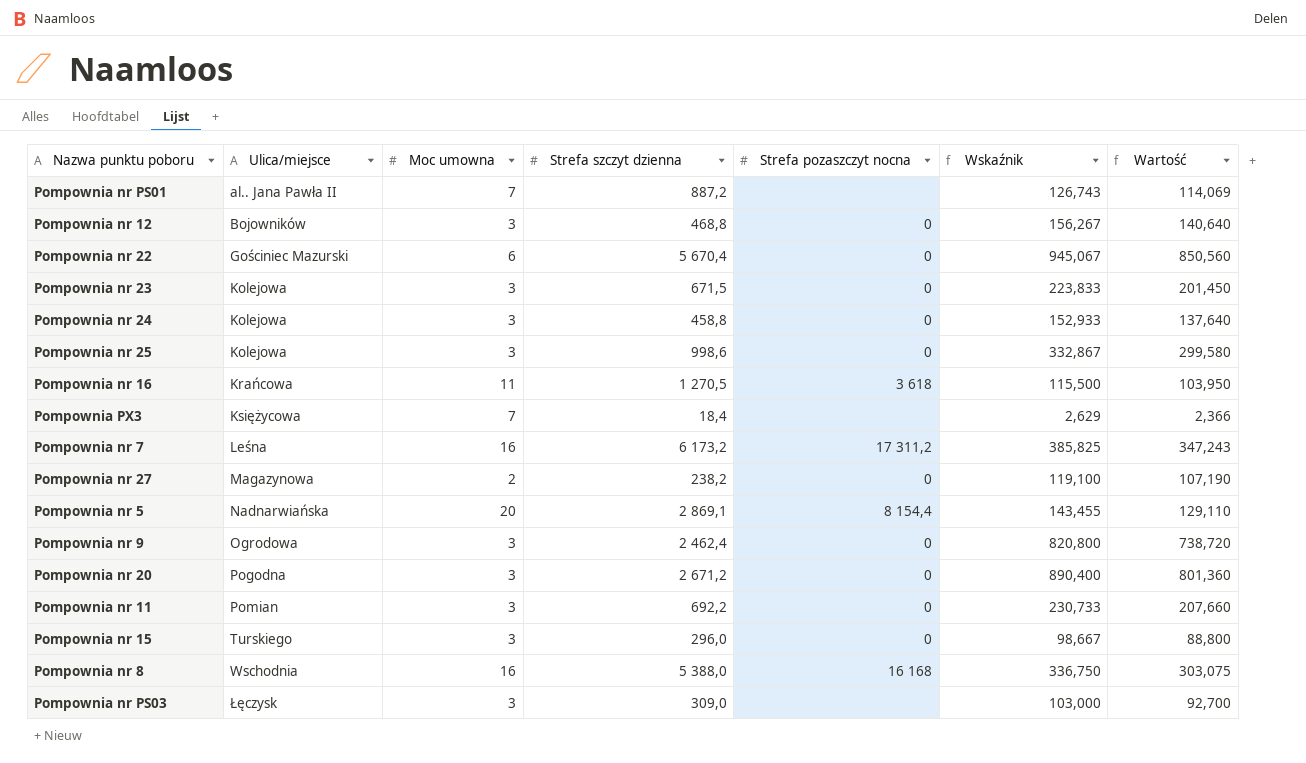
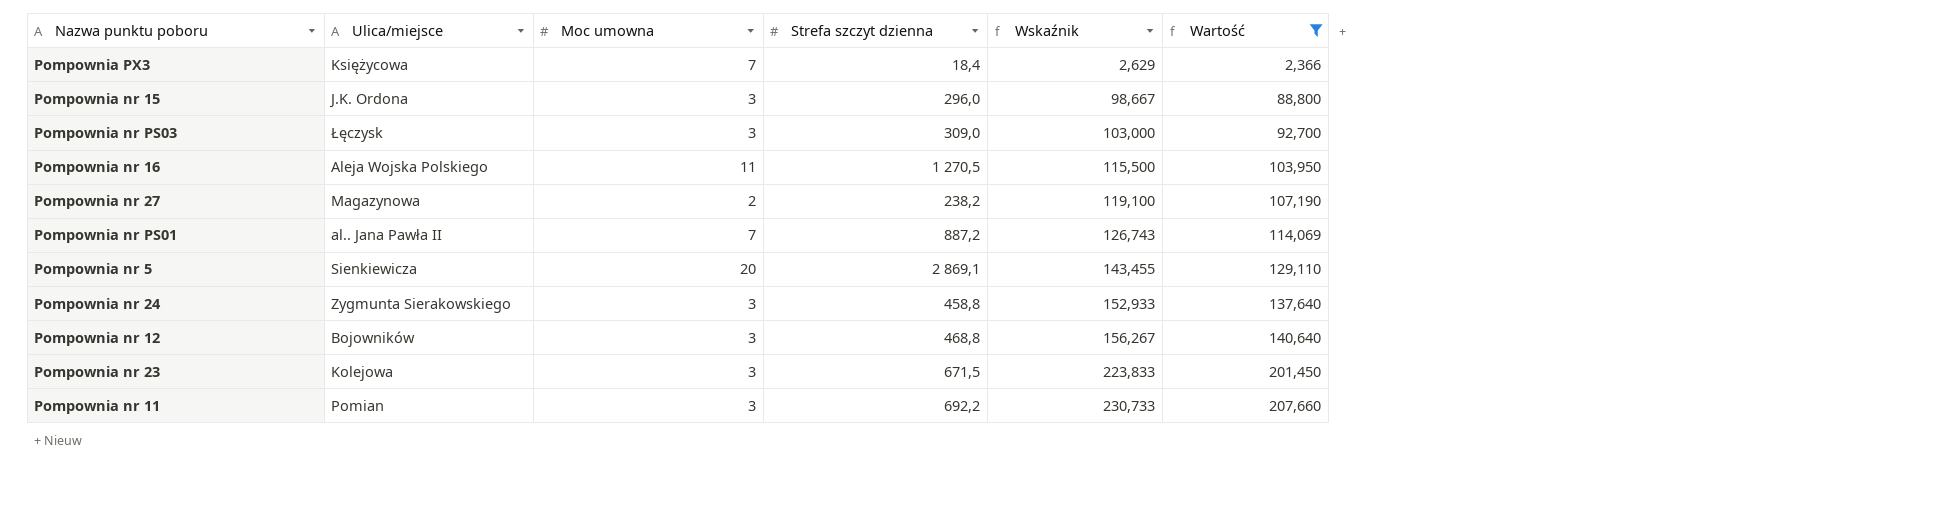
filter: none -> Wartość <= 207,660
row order: Ulica/miejsce ascending -> Wskaźnik ascending
column Strefa pozaszczyt nocna | position: 5 -> none
Pompownia nr 15 | Ulica/miejsce: Turskiego -> J.K. Ordona
Pompownia nr 16 | Ulica/miejsce: Krańcowa -> Aleja Wojska Polskiego
Pompownia nr 5 | Ulica/miejsce: Nadnarwiańska -> Sienkiewicza
Pompownia nr 24 | Ulica/miejsce: Kolejowa -> Zygmunta Sierakowskiego

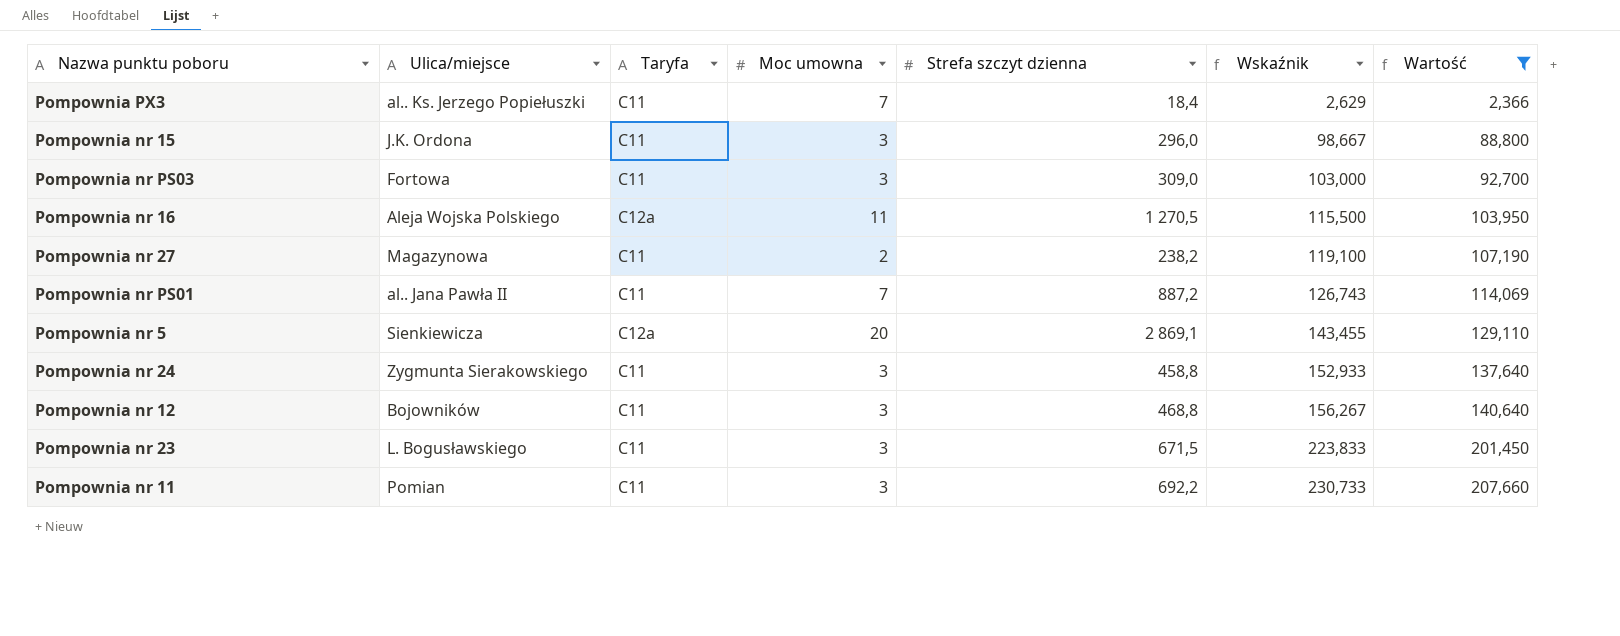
column Taryfa | position: none -> 3
Pompownia PX3 | Ulica/miejsce: Księżycowa -> al.. Ks. Jerzego Popiełuszki
Pompownia nr PS03 | Ulica/miejsce: Łęczysk -> Fortowa
Pompownia nr 23 | Ulica/miejsce: Kolejowa -> L. Bogusławskiego

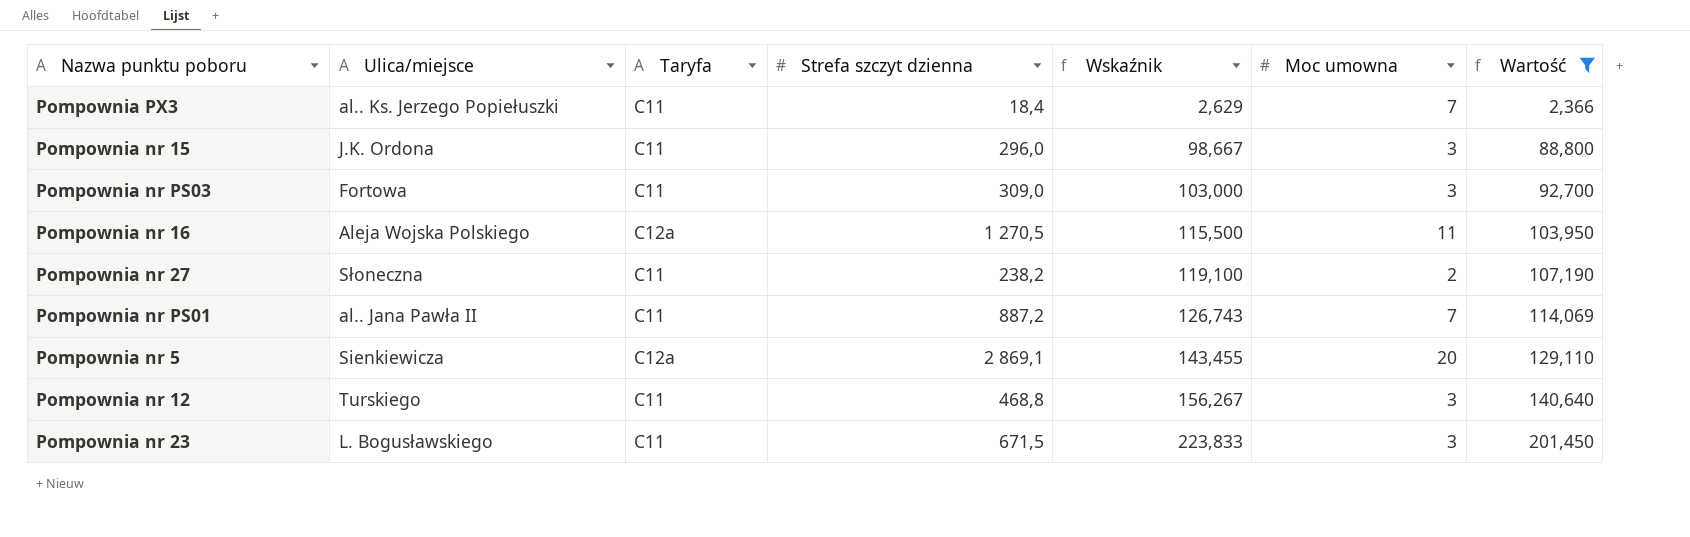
column Moc umowna | position: 4 -> 6
row Pompownia nr 24: Zygmunta Sierakowskiego | C11 | 3 | 458,8 | 152,933 | 137,640 -> none
row Pompownia nr 11: Pomian | C11 | 3 | 692,2 | 230,733 | 207,660 -> none
Pompownia nr 27 | Ulica/miejsce: Magazynowa -> Słoneczna
Pompownia nr 12 | Ulica/miejsce: Bojowników -> Turskiego

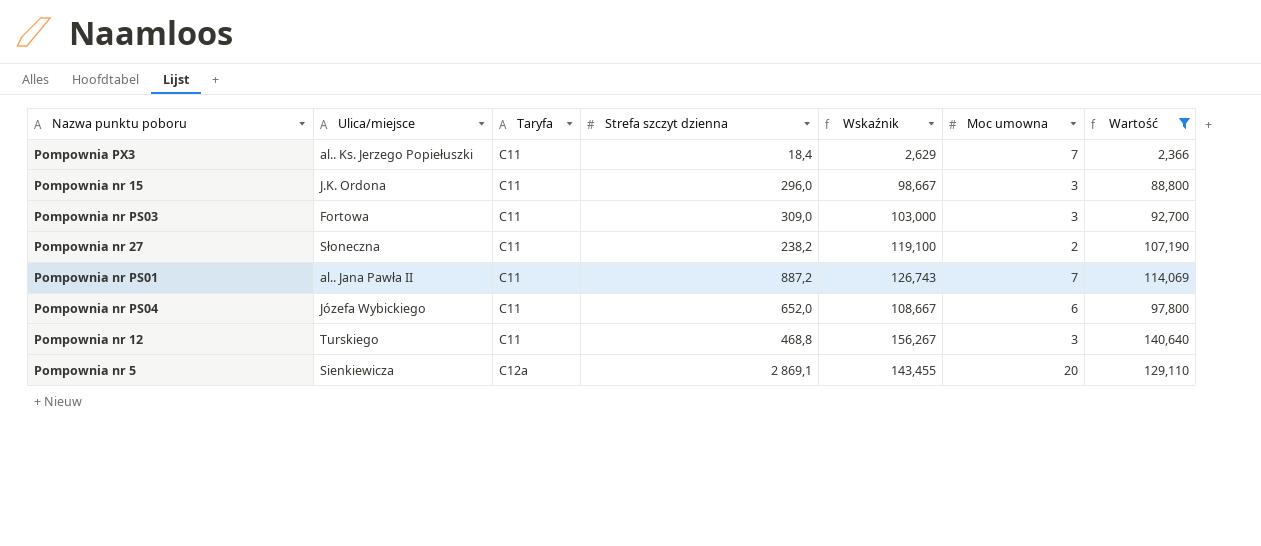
row order: Wskaźnik ascending -> Taryfa ascending
row Pompownia nr 16: Aleja Wojska Polskiego | C12a | 1 270,5 | 115,500 | 11 | 103,950 -> none
row Pompownia nr 23: L. Bogusławskiego | C11 | 671,5 | 223,833 | 3 | 201,450 -> none
row Pompownia nr PS04: none -> Józefa Wybickiego | C11 | 652,0 | 108,667 | 6 | 97,800

